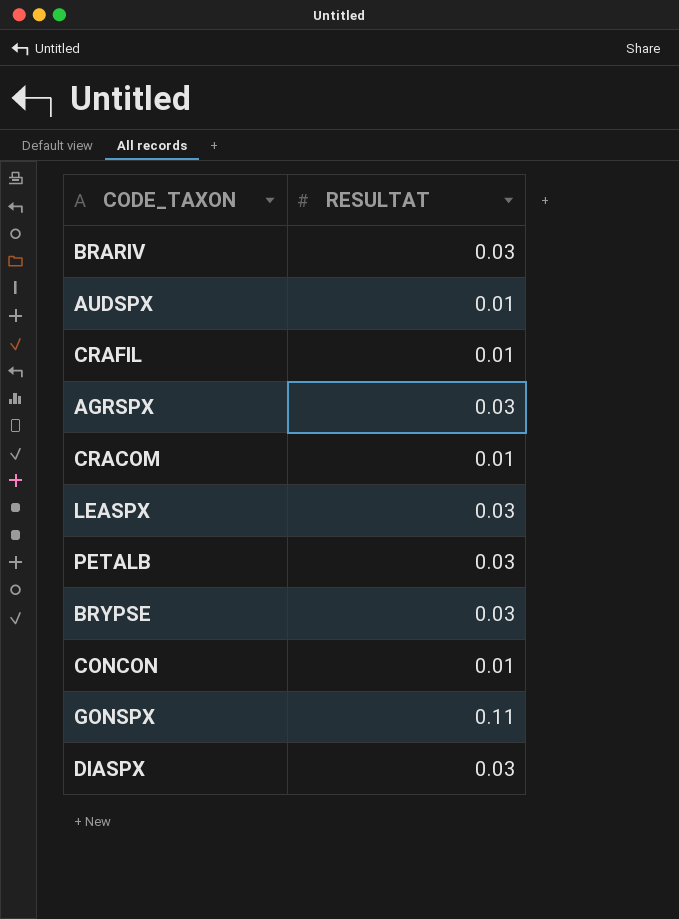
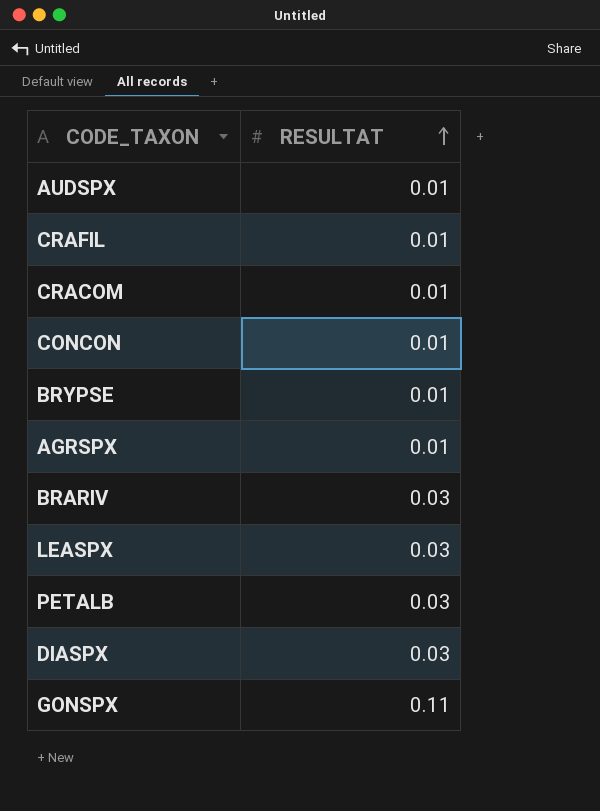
row order: none -> RESULTAT ascending
BRYPSE | RESULTAT: 0.03 -> 0.01
AGRSPX | RESULTAT: 0.03 -> 0.01

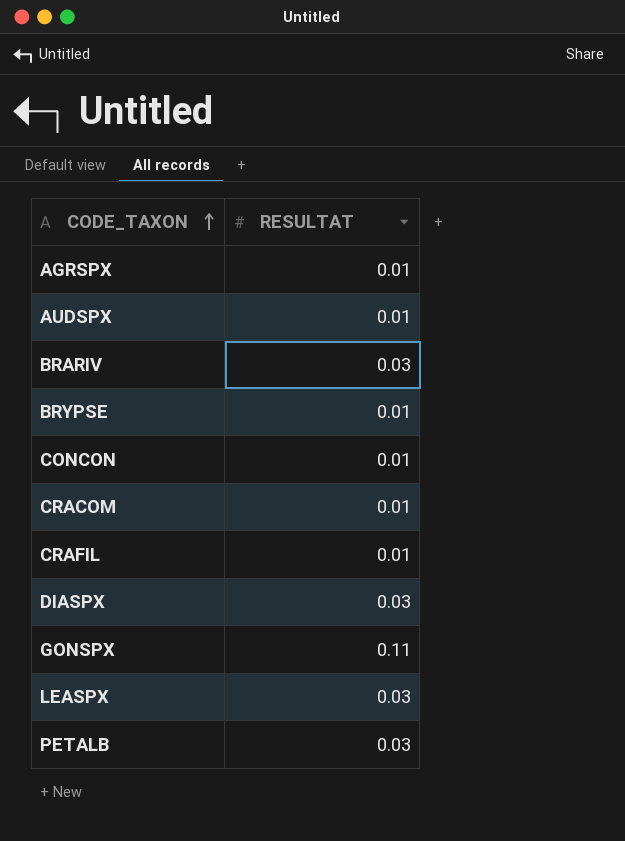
row order: RESULTAT ascending -> CODE_TAXON ascending

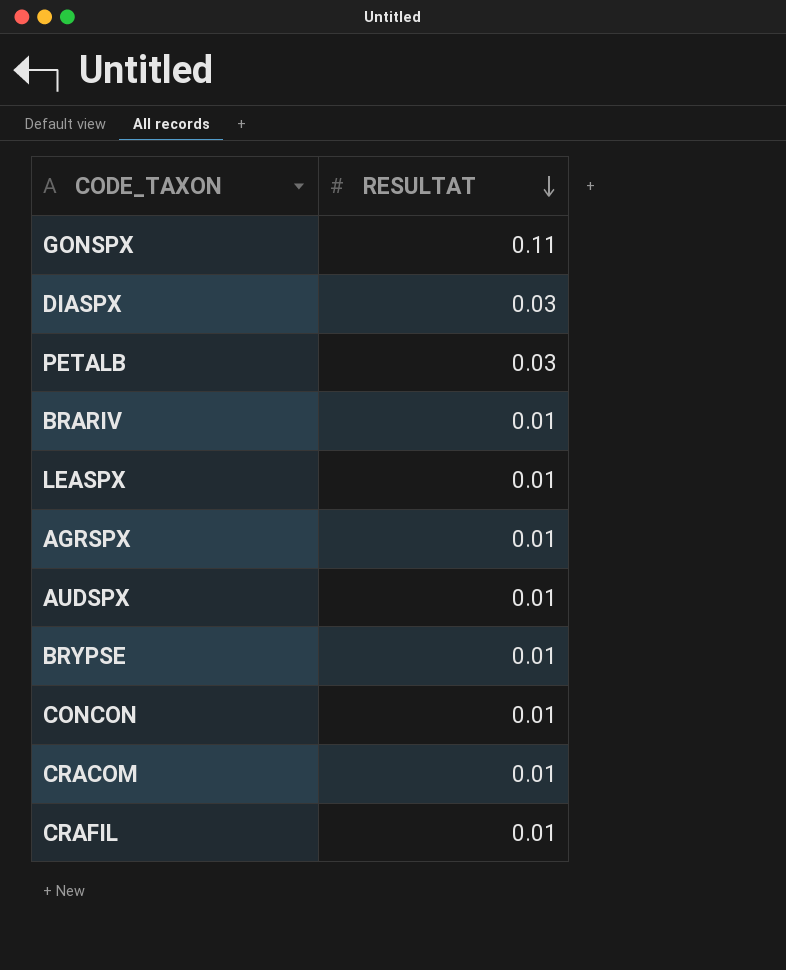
row order: CODE_TAXON ascending -> RESULTAT descending
BRARIV | RESULTAT: 0.03 -> 0.01
LEASPX | RESULTAT: 0.03 -> 0.01

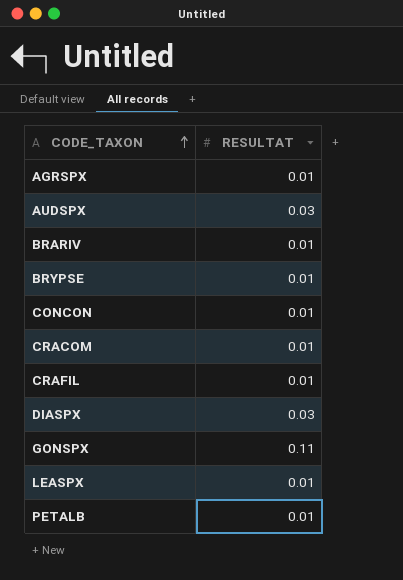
row order: RESULTAT descending -> CODE_TAXON ascending
AUDSPX | RESULTAT: 0.01 -> 0.03
PETALB | RESULTAT: 0.03 -> 0.01

